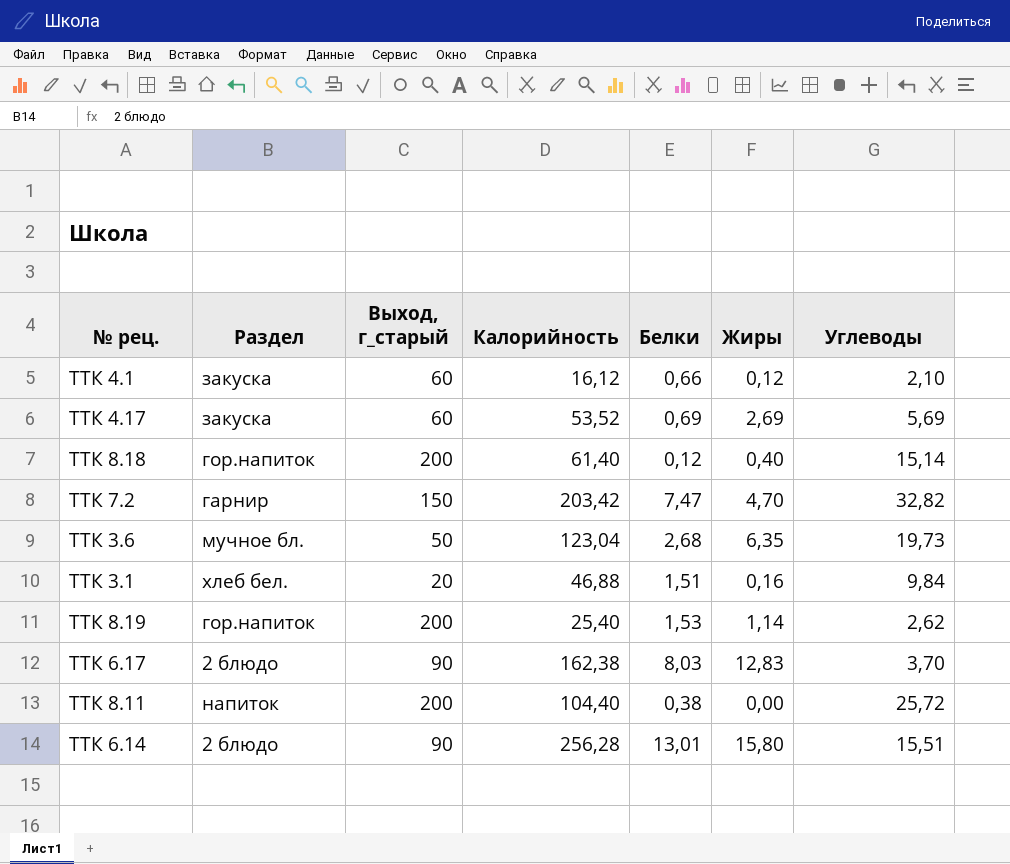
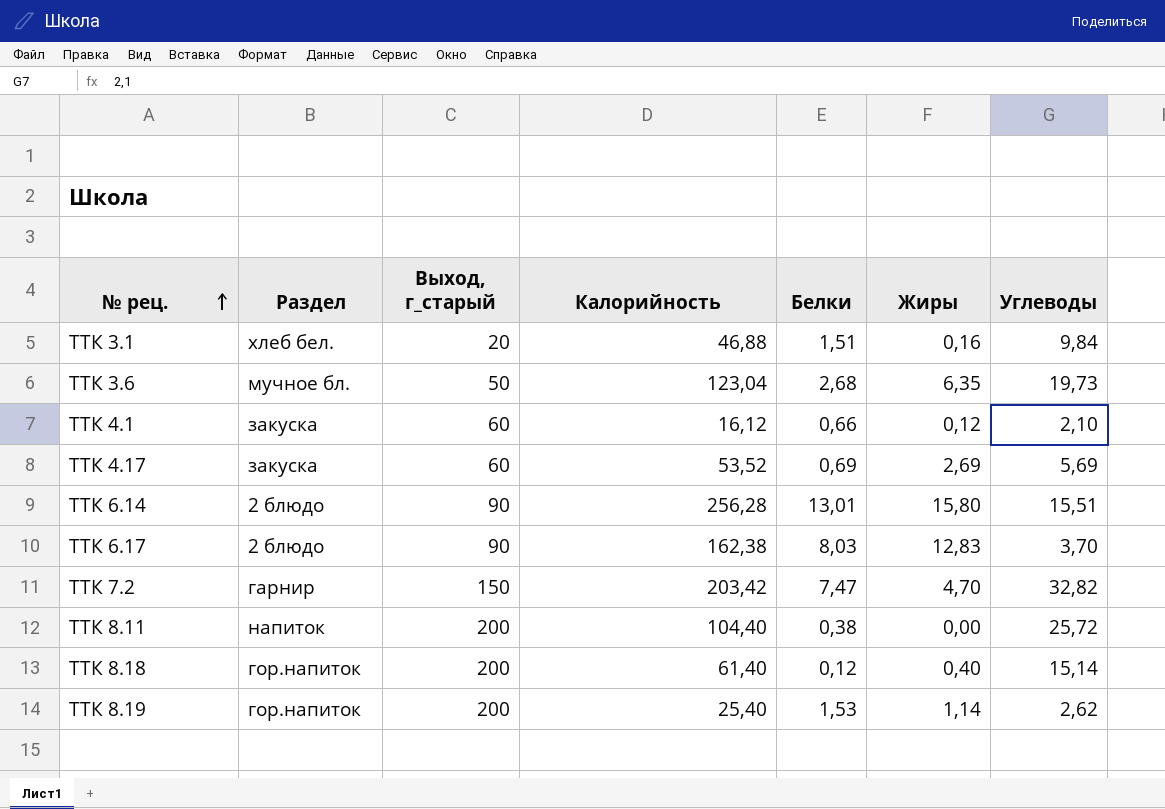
row order: none -> № рец. ascending

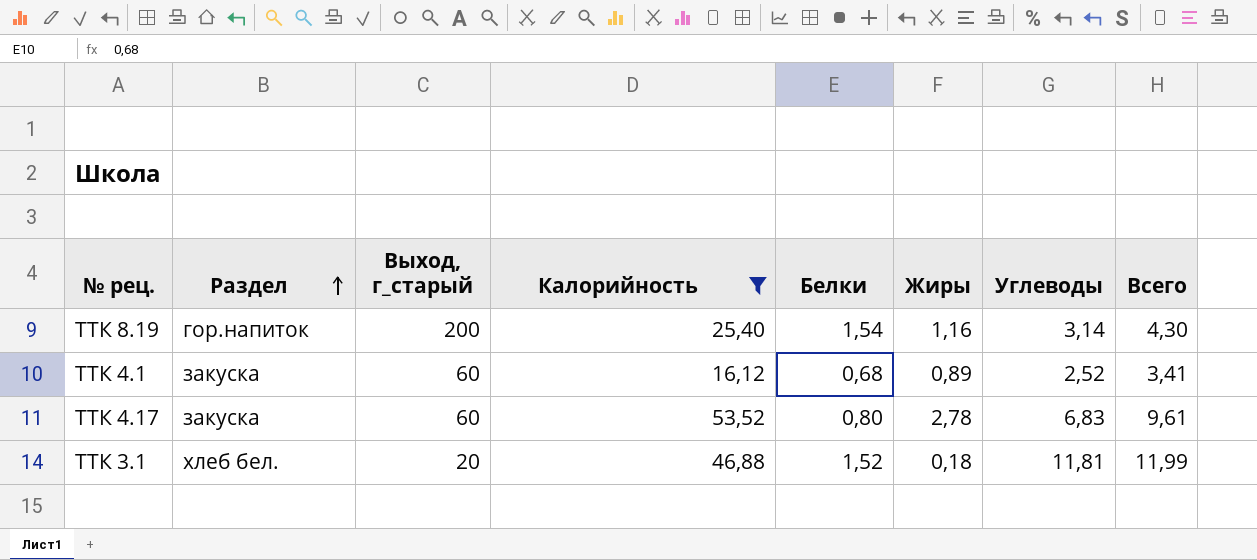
filter: none -> Калорийность <= 53,52
row order: № рец. ascending -> Раздел ascending
column Всего | formula: none -> [Жиры] + [Углеводы]
ТТК 8.19 | Белки: 1,53 -> 1,54
ТТК 8.19 | Жиры: 1,14 -> 1,16
ТТК 8.19 | Углеводы: 2,62 -> 3,14
ТТК 4.1 | Белки: 0,66 -> 0,68
ТТК 4.1 | Жиры: 0,12 -> 0,89
ТТК 4.1 | Углеводы: 2,10 -> 2,52
ТТК 4.17 | Белки: 0,69 -> 0,80
ТТК 4.17 | Жиры: 2,69 -> 2,78
ТТК 4.17 | Углеводы: 5,69 -> 6,83
ТТК 3.1 | Белки: 1,51 -> 1,52
ТТК 3.1 | Жиры: 0,16 -> 0,18
ТТК 3.1 | Углеводы: 9,84 -> 11,81

